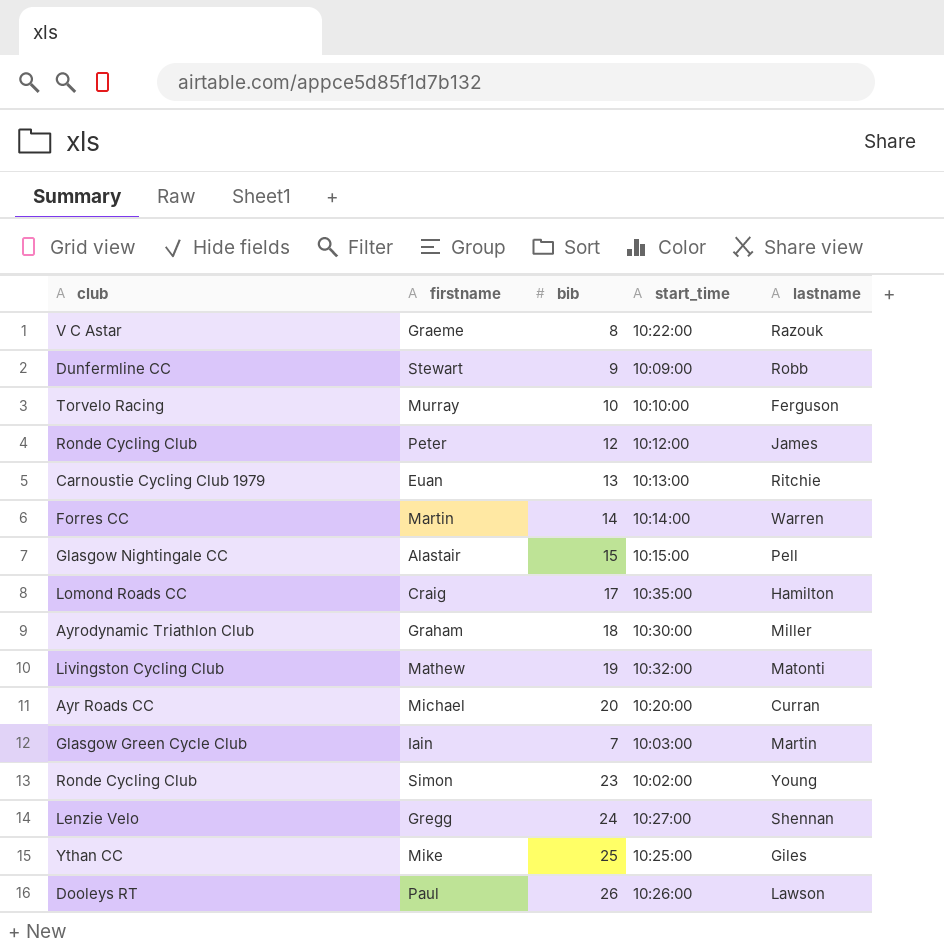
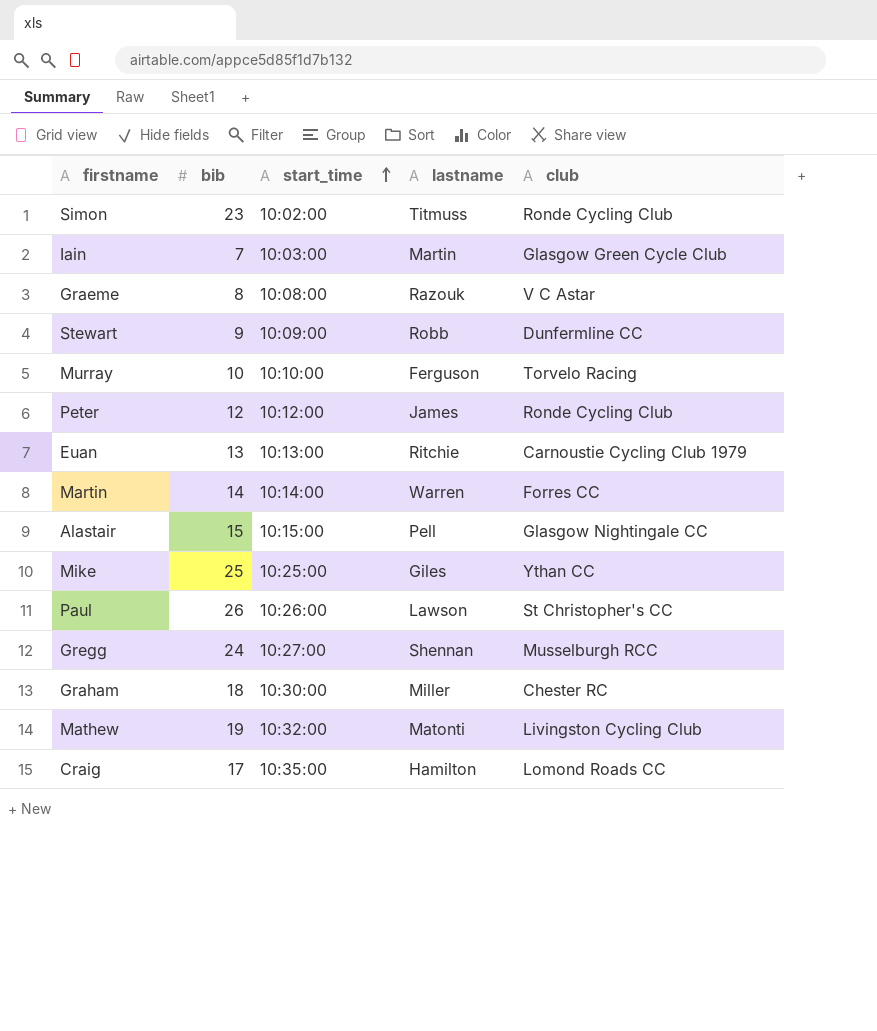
row order: none -> start_time ascending
column club | position: 1 -> 5
row Michael: Ayr Roads CC | 20 | 10:20:00 | Curran -> none
Simon | lastname: Young -> Titmuss
Graeme | start_time: 10:22:00 -> 10:08:00
Paul | club: Dooleys RT -> St Christopher's CC
Gregg | club: Lenzie Velo -> Musselburgh RCC
Graham | club: Ayrodynamic Triathlon Club -> Chester RC

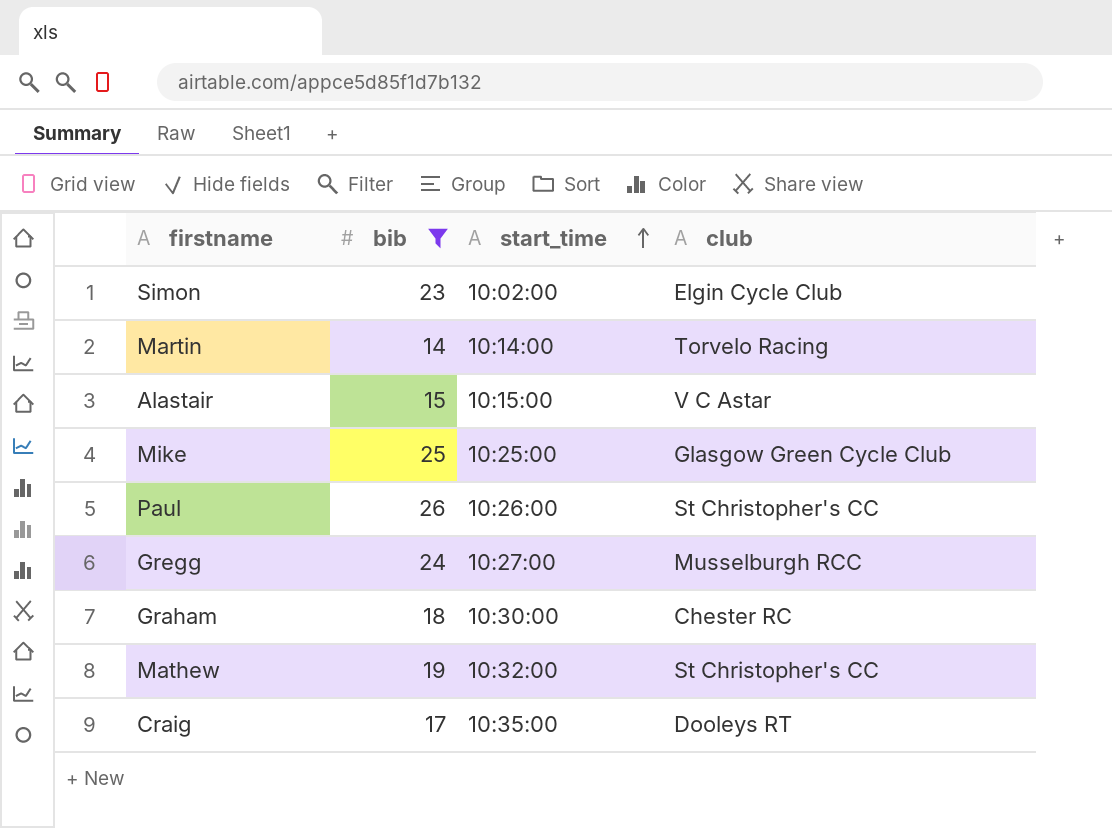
filter: none -> bib >= 14
column lastname | position: 4 -> none
Simon | club: Ronde Cycling Club -> Elgin Cycle Club
Martin | club: Forres CC -> Torvelo Racing
Alastair | club: Glasgow Nightingale CC -> V C Astar
Mike | club: Ythan CC -> Glasgow Green Cycle Club
Mathew | club: Livingston Cycling Club -> St Christopher's CC
Craig | club: Lomond Roads CC -> Dooleys RT

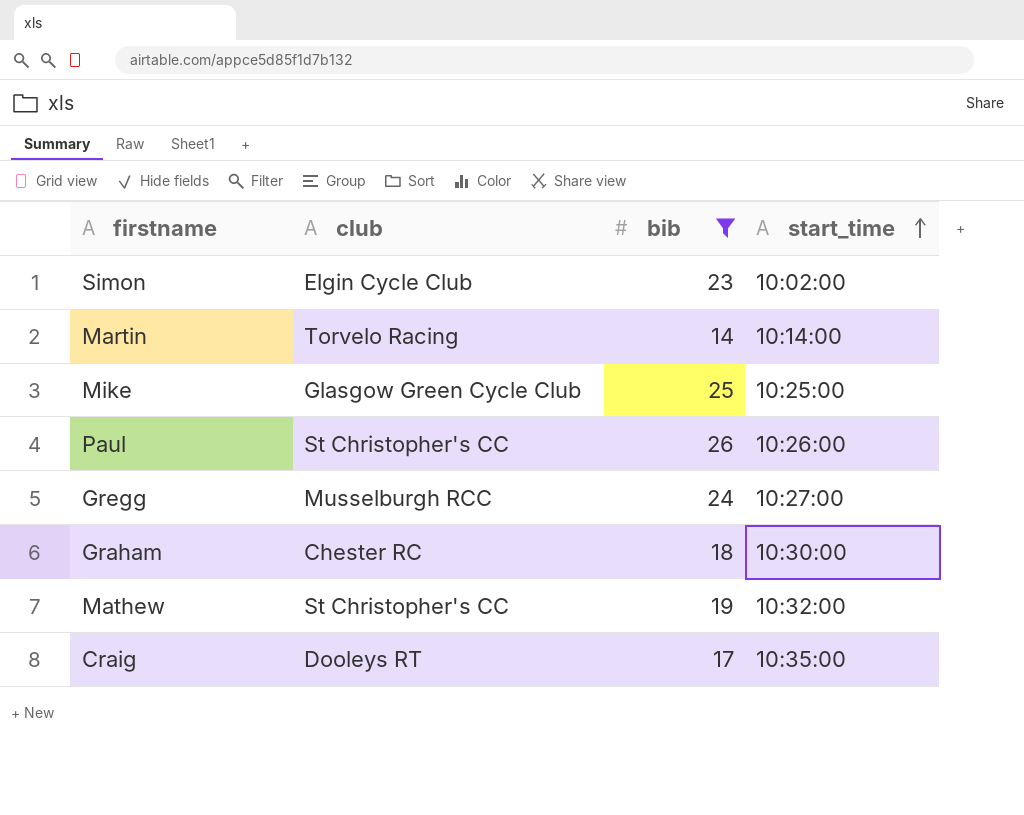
column club | position: 4 -> 2
row Alastair: 15 | 10:15:00 | V C Astar -> none

